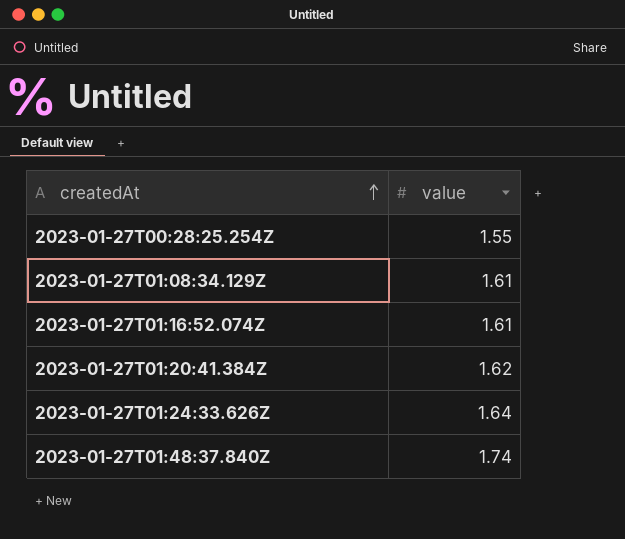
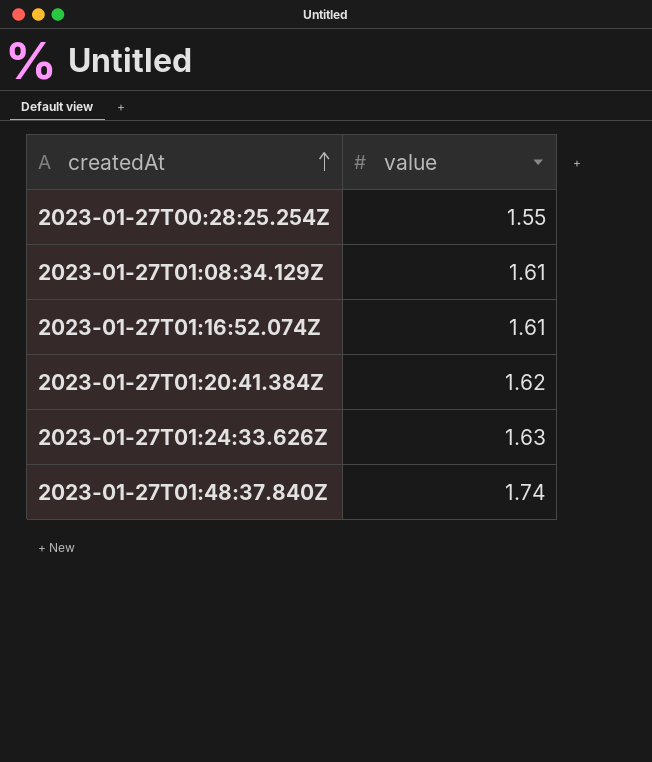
2023-01-27T01:24:33.626Z | value: 1.64 -> 1.63

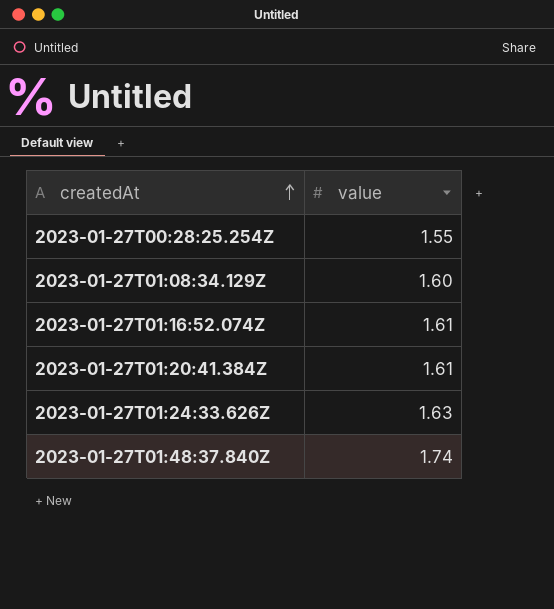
2023-01-27T01:08:34.129Z | value: 1.61 -> 1.60
2023-01-27T01:20:41.384Z | value: 1.62 -> 1.61

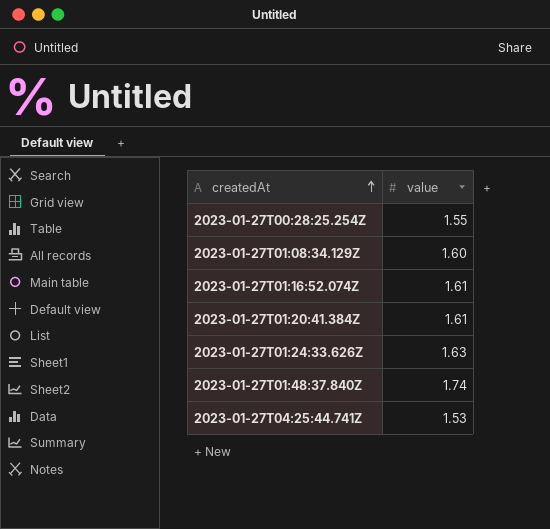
row 2023-01-27T04:25:44.741Z: none -> 1.53

